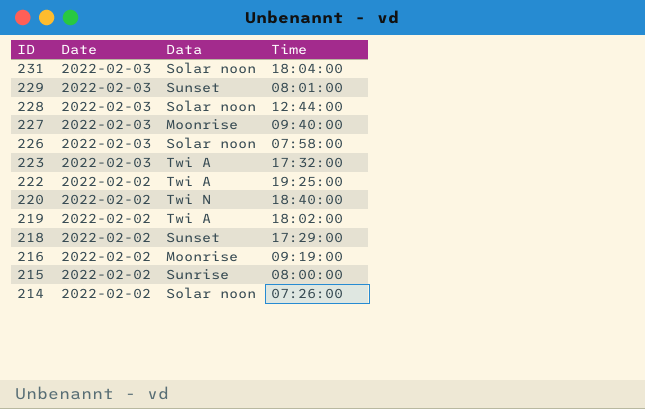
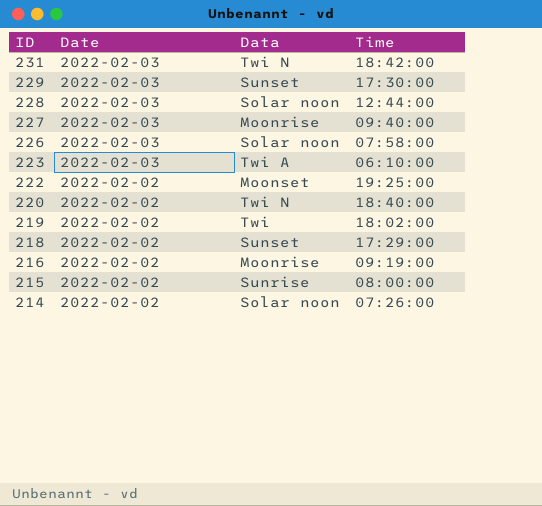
231 | Data: Solar noon -> Twi N
231 | Time: 18:04:00 -> 18:42:00
229 | Time: 08:01:00 -> 17:30:00
223 | Time: 17:32:00 -> 06:10:00
222 | Data: Twi A -> Moonset
219 | Data: Twi A -> Twi

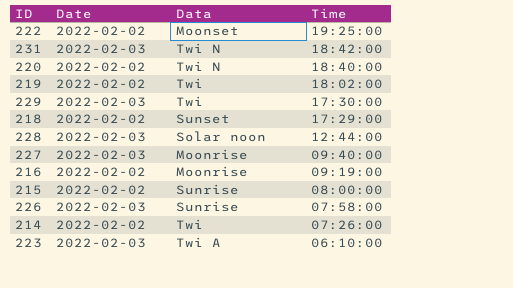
row order: ID descending -> Time descending
229 | Data: Sunset -> Twi
226 | Data: Solar noon -> Sunrise
214 | Data: Solar noon -> Twi

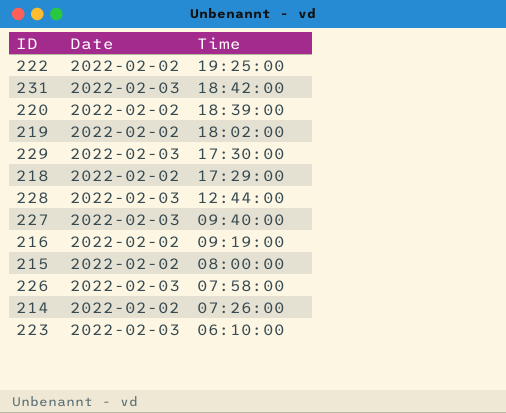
column Data | position: 3 -> none
220 | Time: 18:40:00 -> 18:39:00

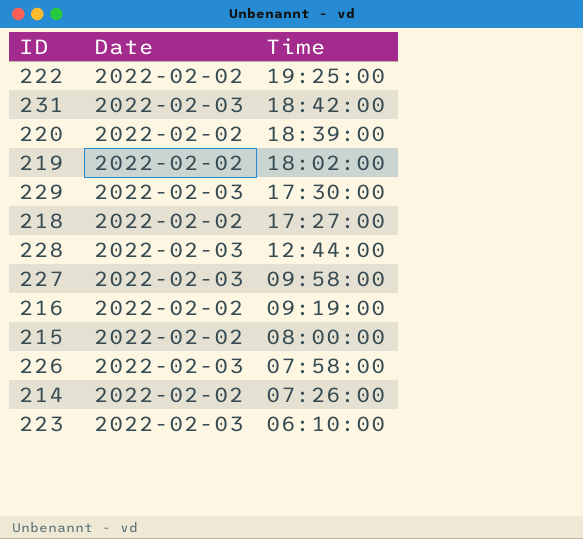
218 | Time: 17:29:00 -> 17:27:00
227 | Time: 09:40:00 -> 09:58:00

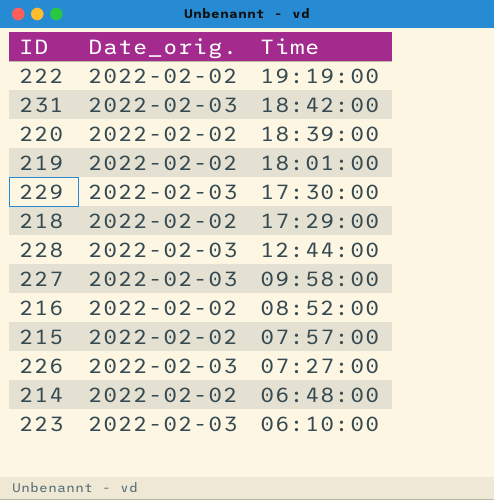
column name: Date -> Date_orig.
222 | Time: 19:25:00 -> 19:19:00
219 | Time: 18:02:00 -> 18:01:00
218 | Time: 17:27:00 -> 17:29:00
216 | Time: 09:19:00 -> 08:52:00
215 | Time: 08:00:00 -> 07:57:00
226 | Time: 07:58:00 -> 07:27:00
214 | Time: 07:26:00 -> 06:48:00

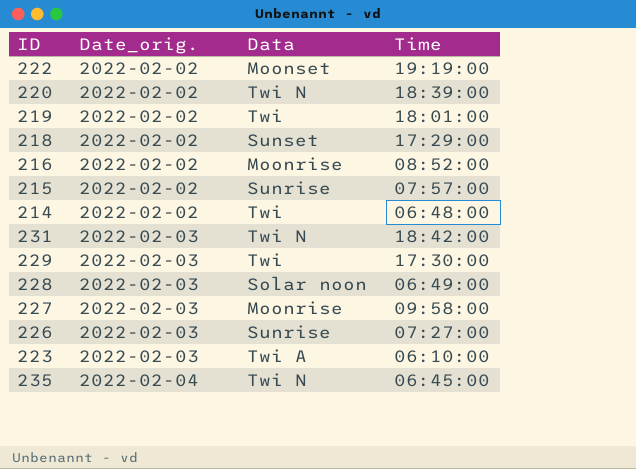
row order: Time descending -> Date_orig. ascending
column Data | position: none -> 3
228 | Time: 12:44:00 -> 06:49:00
row 235: none -> 2022-02-04 | Twi N | 06:45:00

